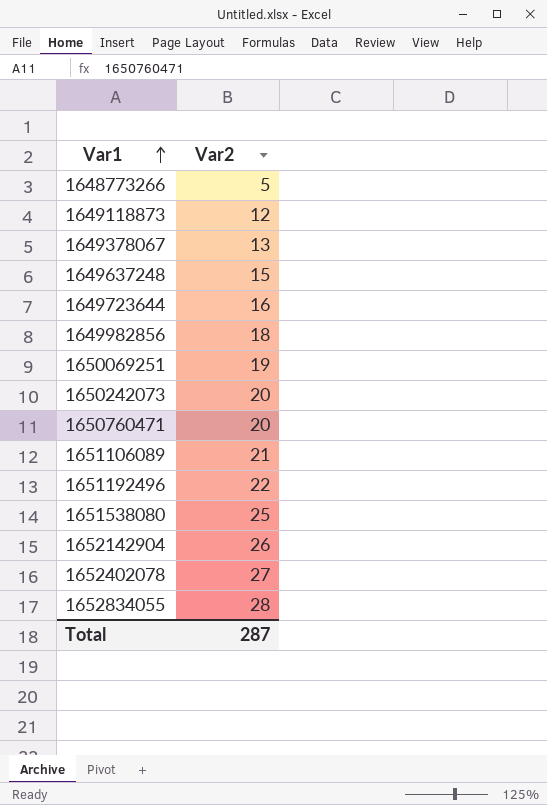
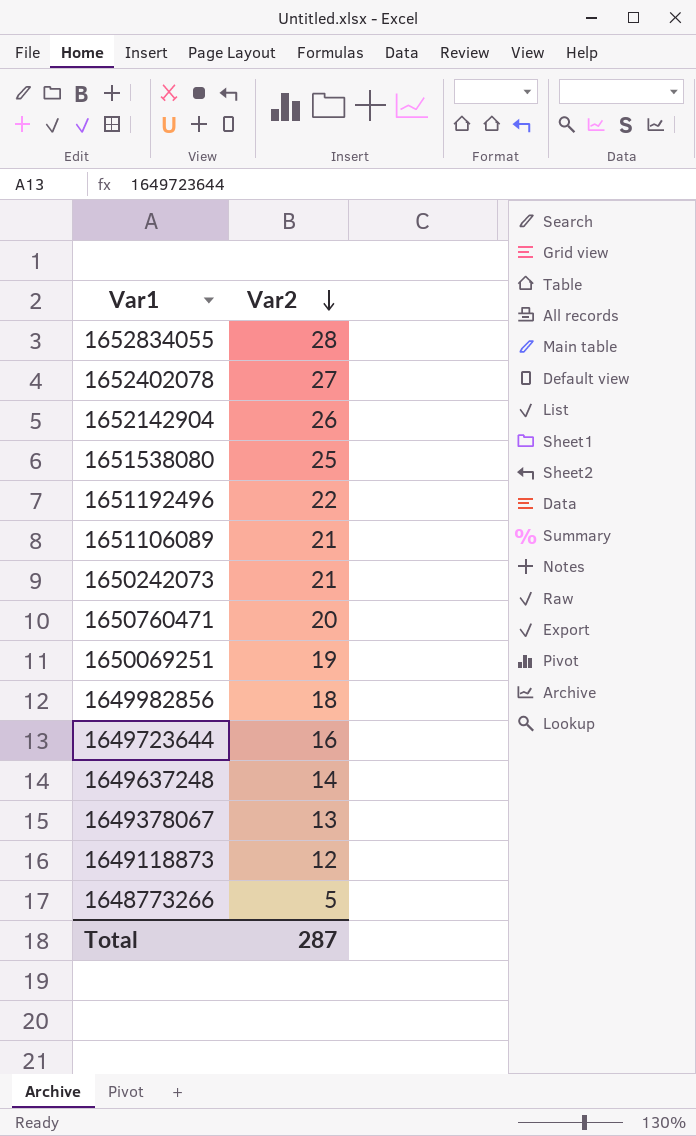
row order: Var1 ascending -> Var2 descending
1650242073 | Var2: 20 -> 21
1649637248 | Var2: 15 -> 14

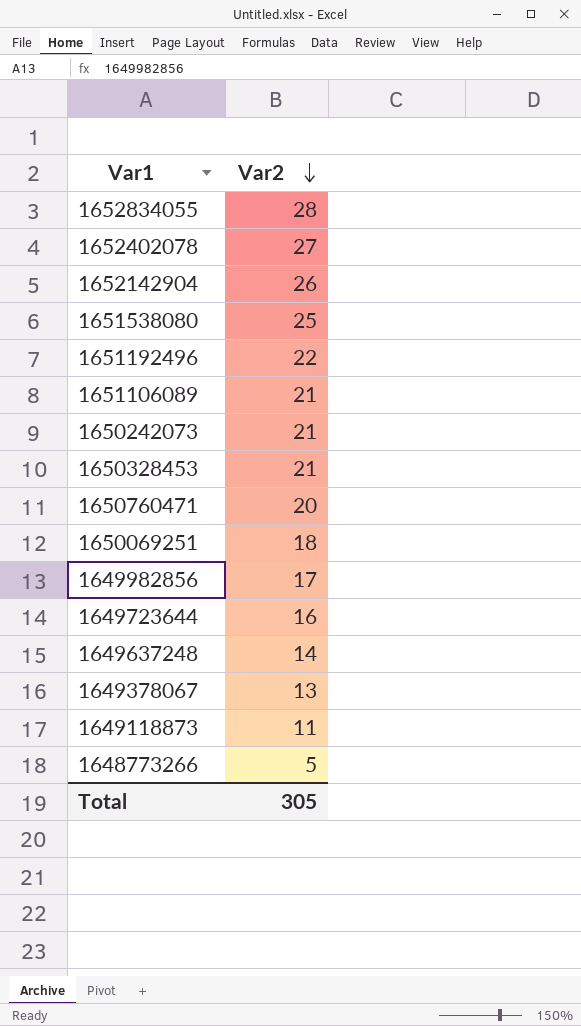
row 1650328453: none -> 21
1650069251 | Var2: 19 -> 18
1649982856 | Var2: 18 -> 17
1649118873 | Var2: 12 -> 11
Total | Var2: 287 -> 305

